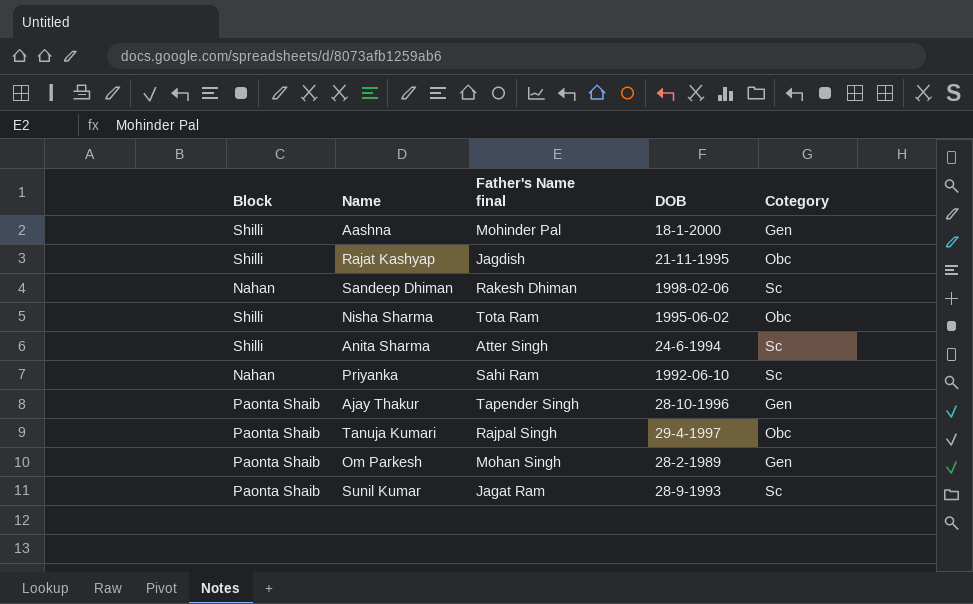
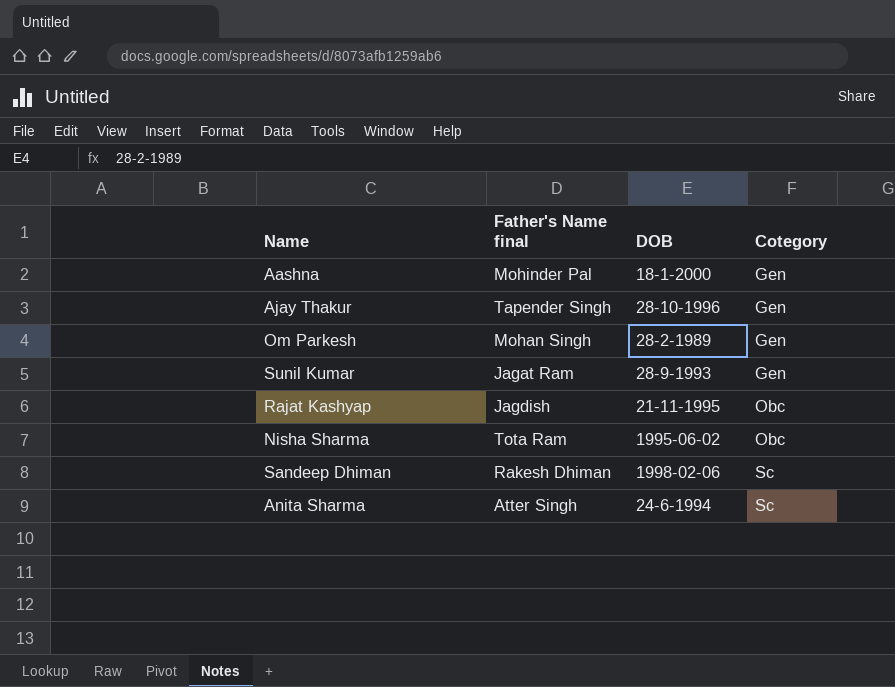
row order: none -> Cotegory ascending
column Block | position: 1 -> none
row Priyanka: Nahan | Sahi Ram | 1992-06-10 | Sc -> none
row Tanuja Kumari: Paonta Shaib | Rajpal Singh | 29-4-1997 | Obc -> none
Sunil Kumar | Cotegory: Sc -> Gen

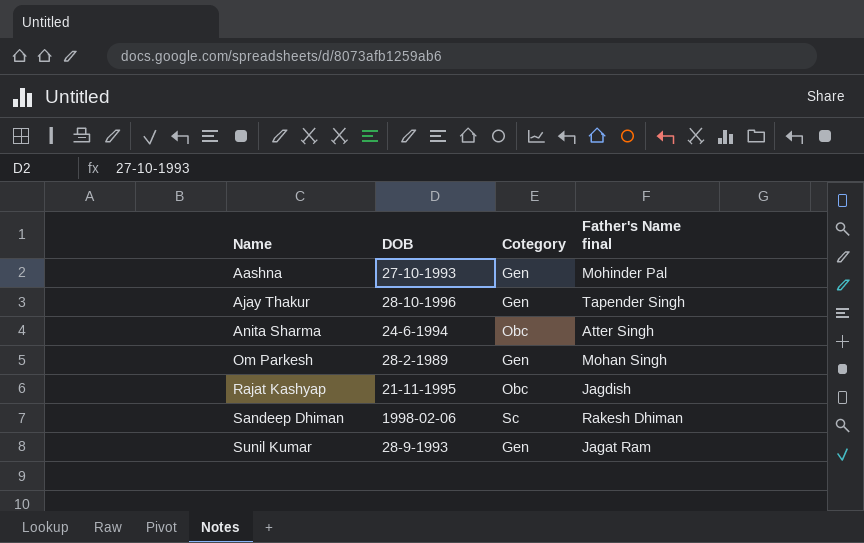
row order: Cotegory ascending -> Name ascending
column Father's Name final | position: 2 -> 4
row Nisha Sharma: Tota Ram | 1995-06-02 | Obc -> none
Aashna | DOB: 18-1-2000 -> 27-10-1993
Anita Sharma | Cotegory: Sc -> Obc

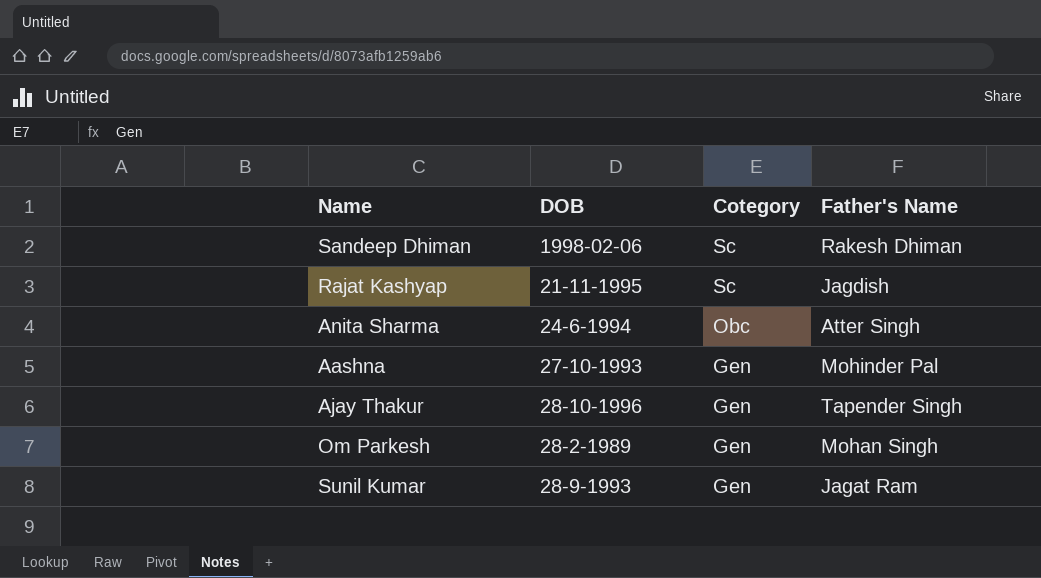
row order: Name ascending -> Cotegory descending
column name: Father's Name final -> Father's Name
Rajat Kashyap | Cotegory: Obc -> Sc

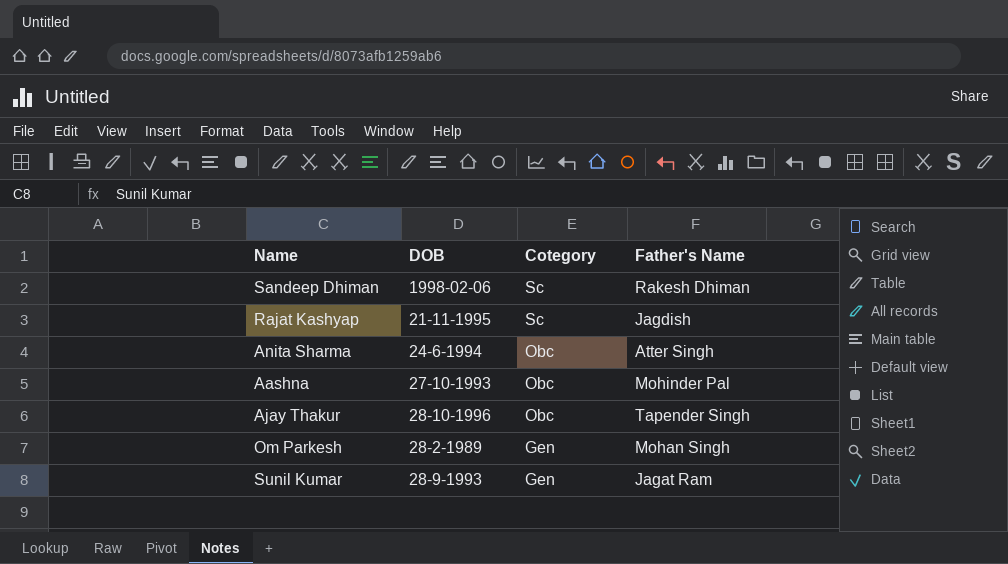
Aashna | Cotegory: Gen -> Obc
Ajay Thakur | Cotegory: Gen -> Obc

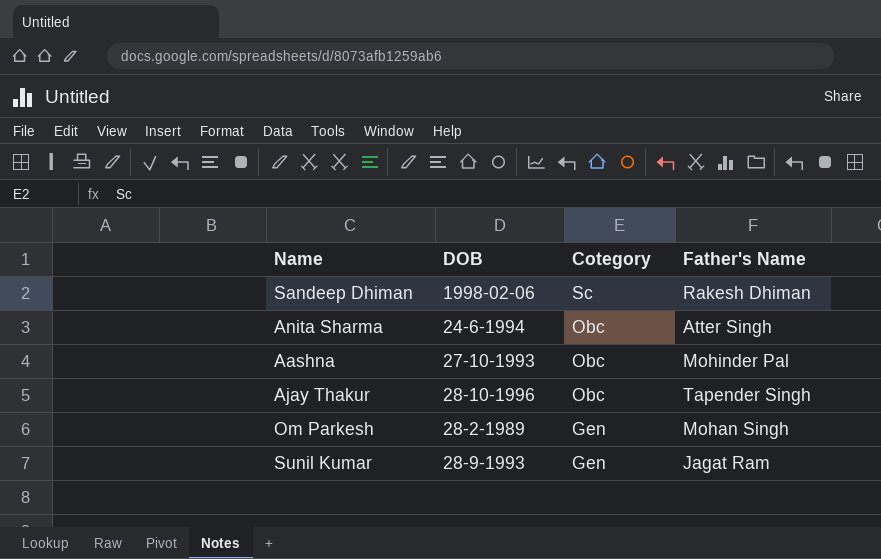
row Rajat Kashyap: 21-11-1995 | Sc | Jagdish -> none

